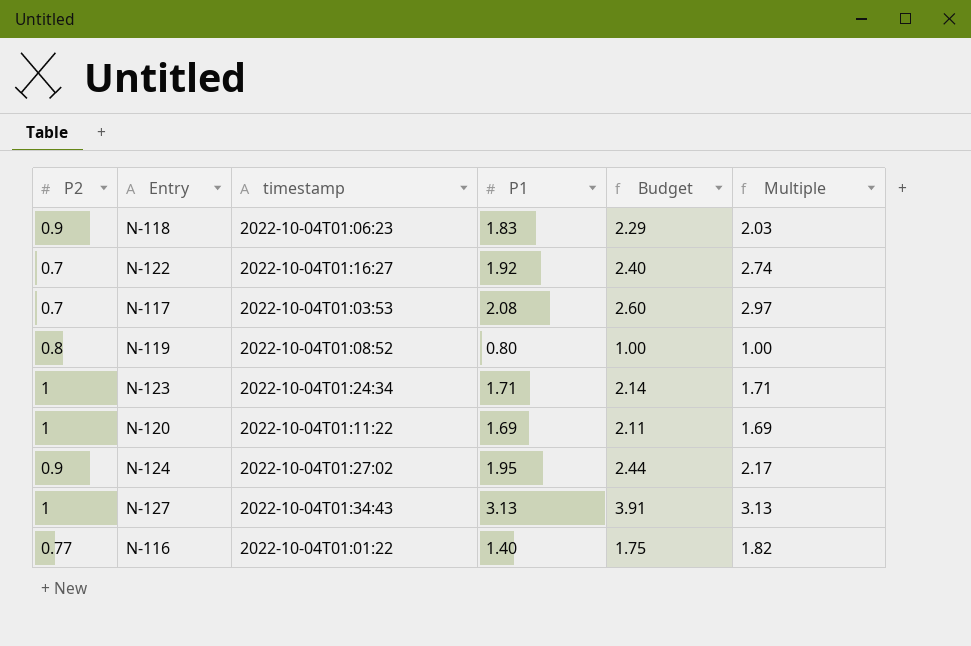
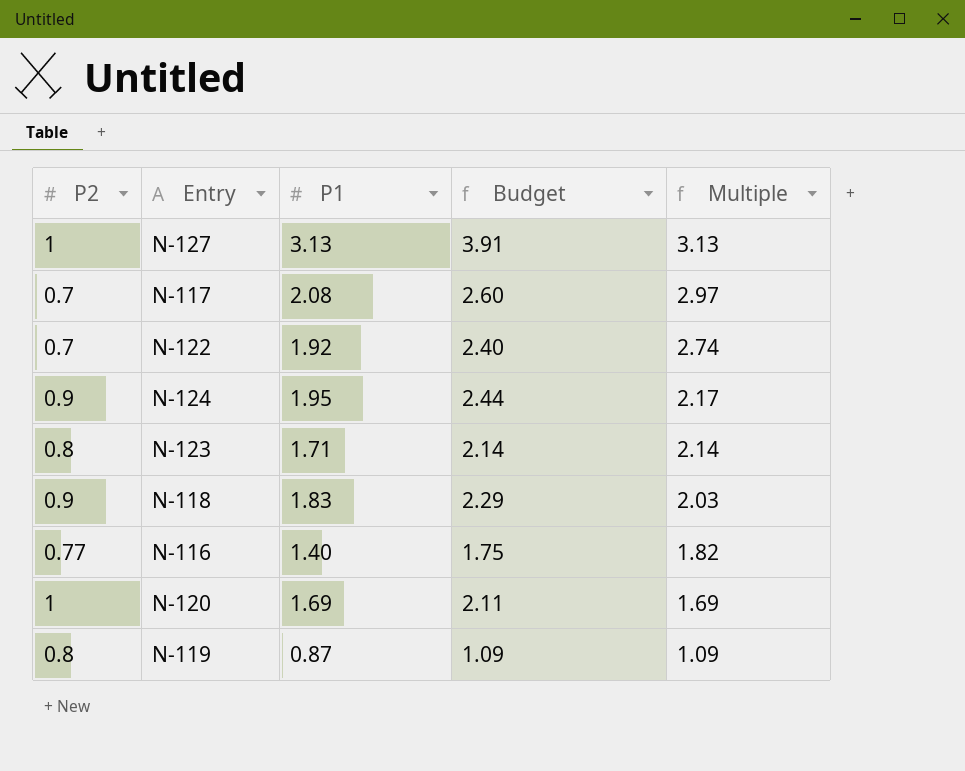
row order: none -> Multiple descending
column timestamp | position: 3 -> none
N-123 | P2: 1 -> 0.8
N-123 | Multiple: 1.71 -> 2.14
N-119 | P1: 0.80 -> 0.87
N-119 | Budget: 1.00 -> 1.09
N-119 | Multiple: 1.00 -> 1.09

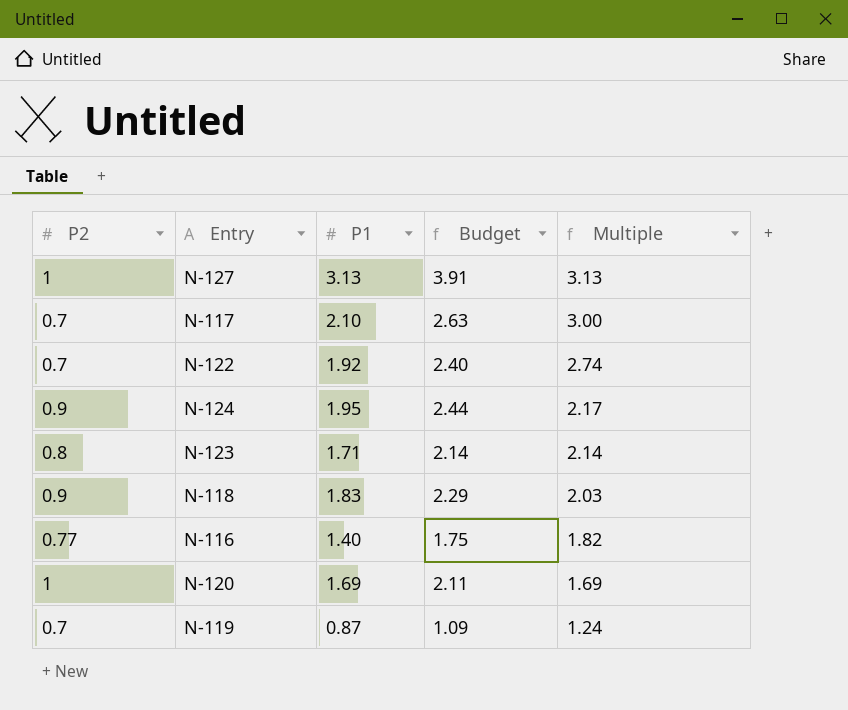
N-117 | P1: 2.08 -> 2.10
N-117 | Budget: 2.60 -> 2.63
N-117 | Multiple: 2.97 -> 3.00
N-119 | P2: 0.8 -> 0.7
N-119 | Multiple: 1.09 -> 1.24

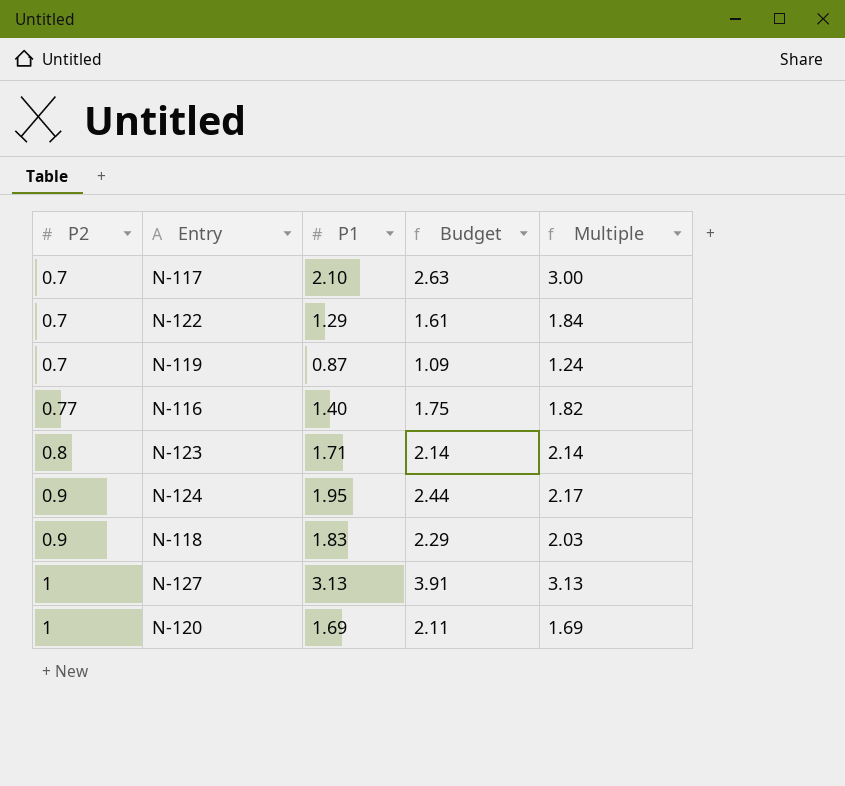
row order: Multiple descending -> P2 ascending
N-122 | P1: 1.92 -> 1.29
N-122 | Budget: 2.40 -> 1.61
N-122 | Multiple: 2.74 -> 1.84

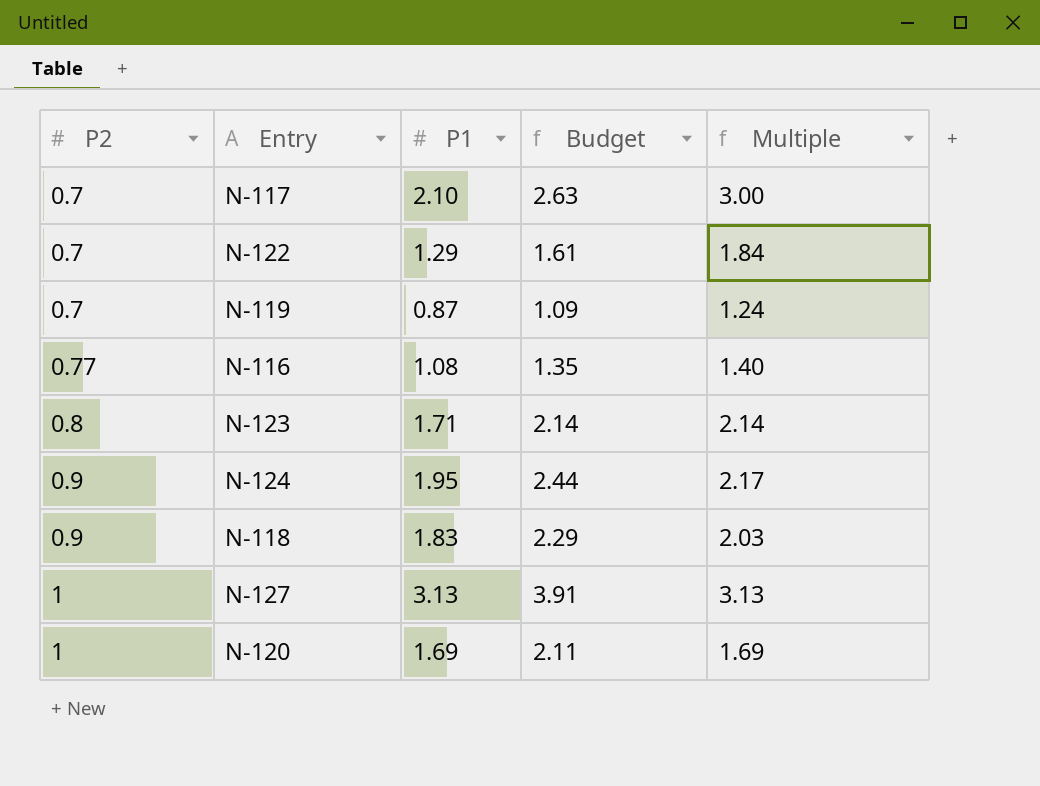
N-116 | P1: 1.40 -> 1.08
N-116 | Budget: 1.75 -> 1.35
N-116 | Multiple: 1.82 -> 1.40

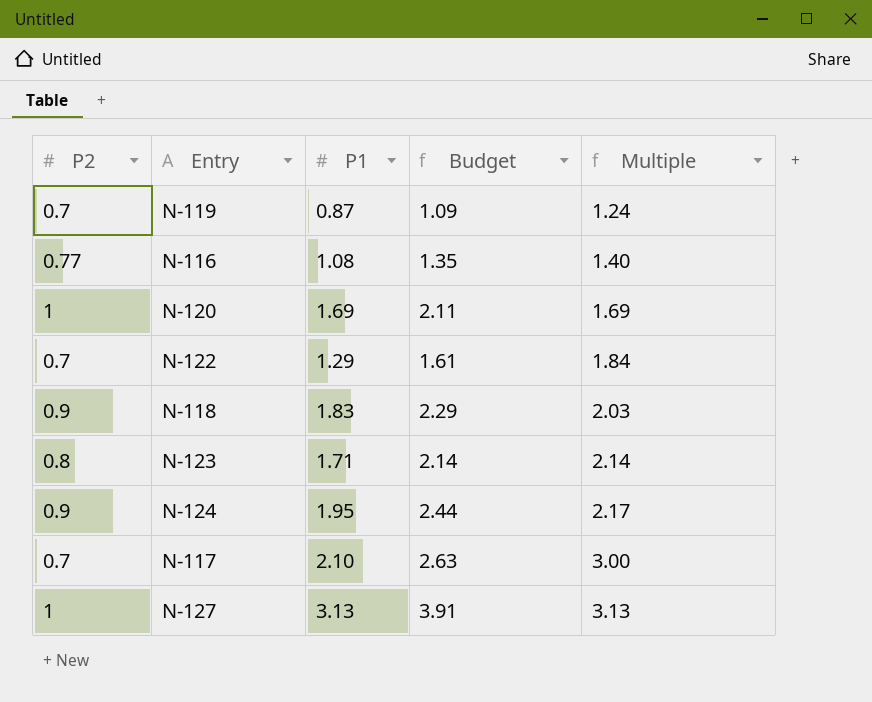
row order: P2 ascending -> Multiple ascending

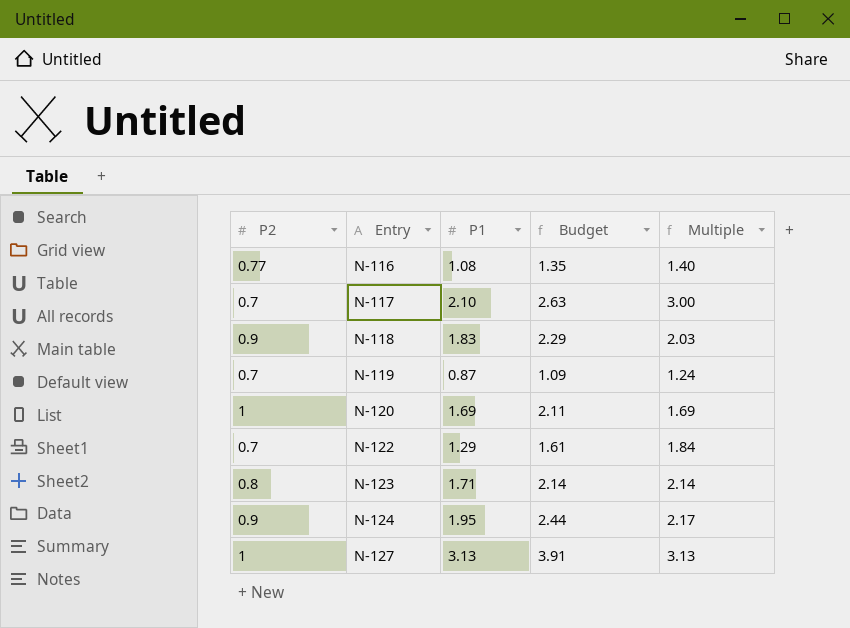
row order: Multiple ascending -> Entry ascending

